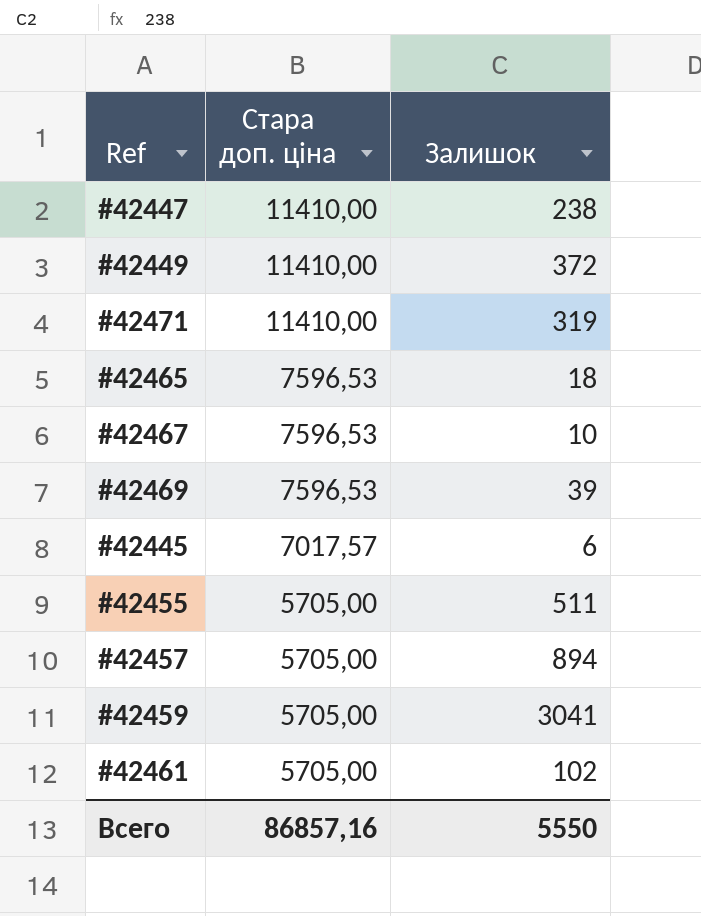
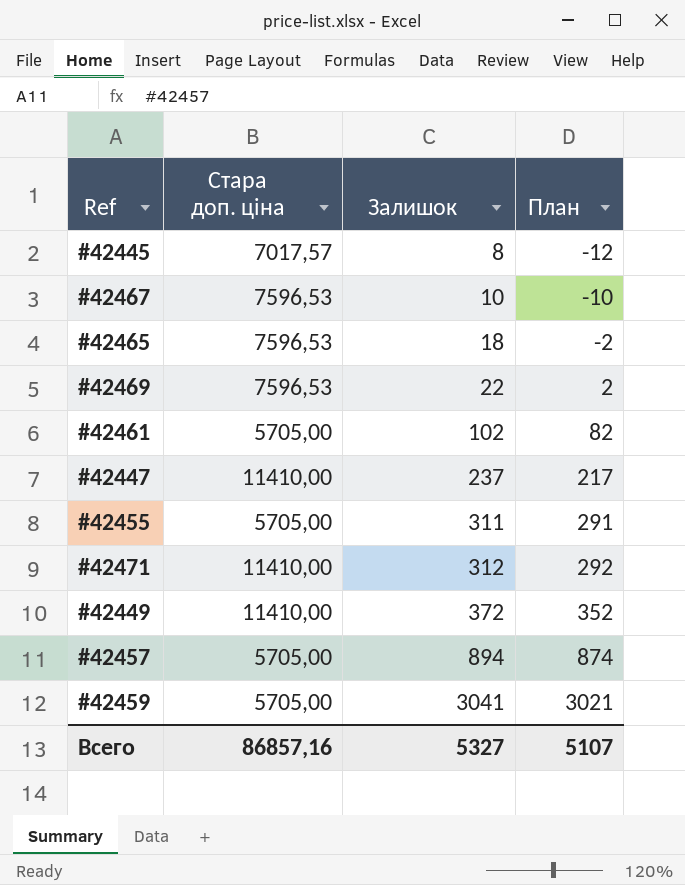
row order: Стара доп. ціна descending -> Залишок ascending
column План | formula: none -> [Залишок] - 20
#42445 | Залишок: 6 -> 8
#42469 | Залишок: 39 -> 22
#42447 | Залишок: 238 -> 237
#42455 | Залишок: 511 -> 311
#42471 | Залишок: 319 -> 312
Всего | Залишок: 5550 -> 5327

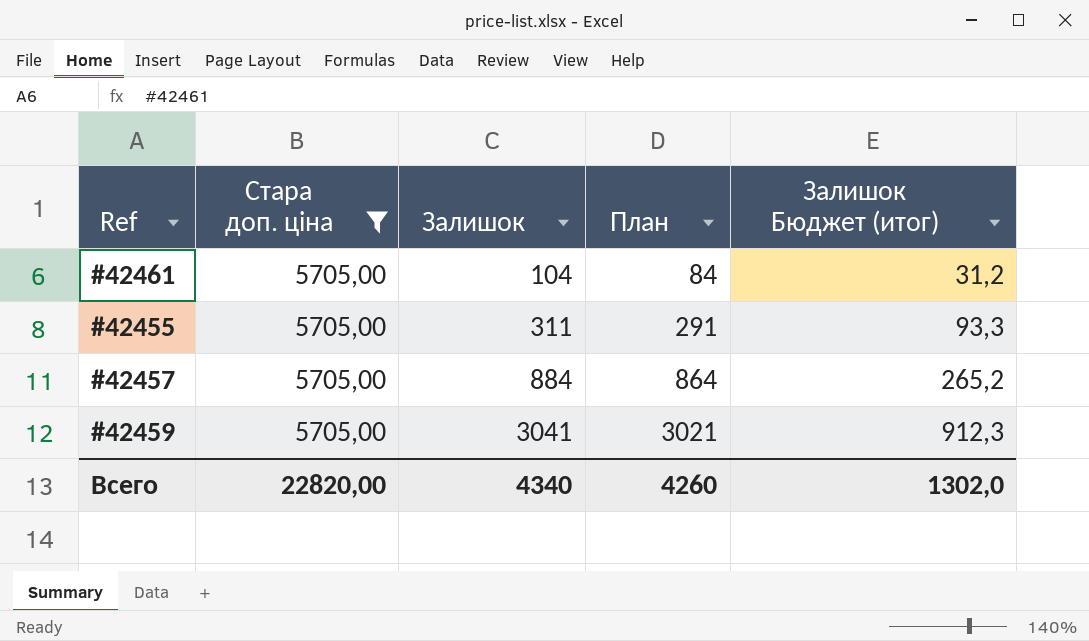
filter: none -> Стара доп. ціна = 5705,00
column Залишок Бюджет (итог) | formula: none -> [Залишок] * 0,3
#42461 | Залишок: 102 -> 104
#42461 | План: 82 -> 84
#42457 | Залишок: 894 -> 884
#42457 | План: 874 -> 864
Всего | Стара доп. ціна: 86857,16 -> 22820,00
Всего | Залишок: 5327 -> 4340
Всего | План: 5107 -> 4260

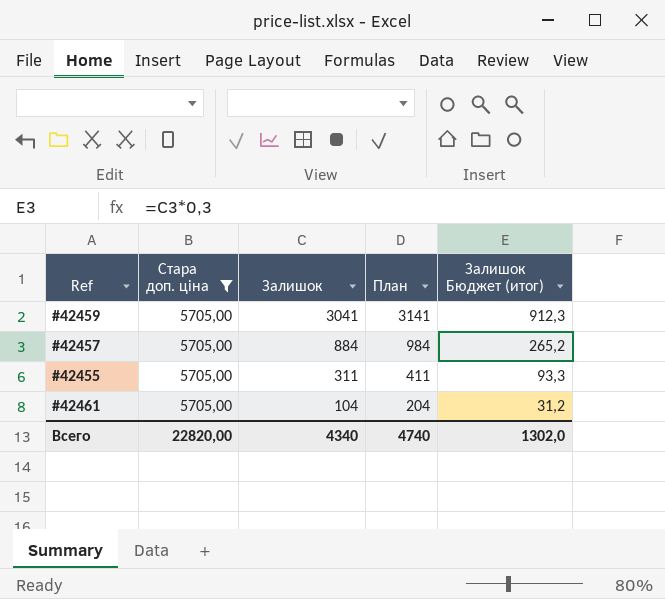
row order: Залишок ascending -> Залишок descending
column План | formula: [Залишок] - 20 -> [Залишок] + 100
Всего | План: 4260 -> 4740

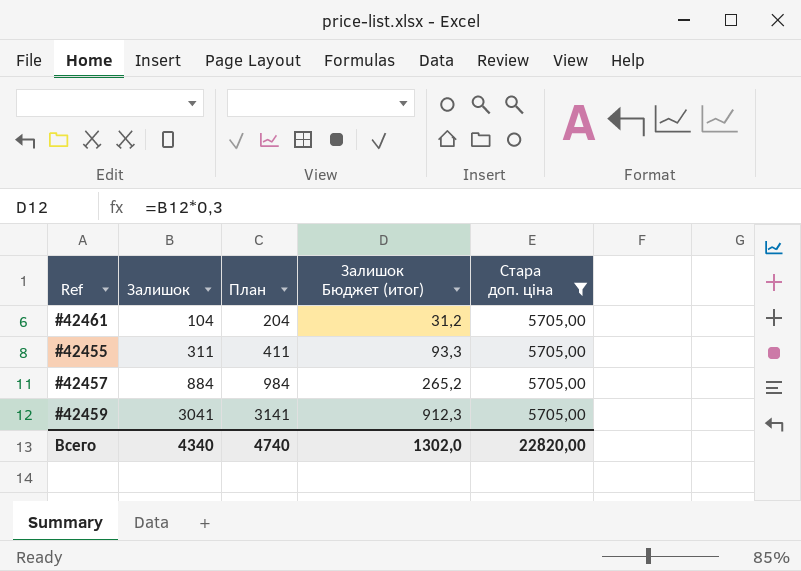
row order: Залишок descending -> Залишок ascending
column Стара доп. ціна | position: 2 -> 5

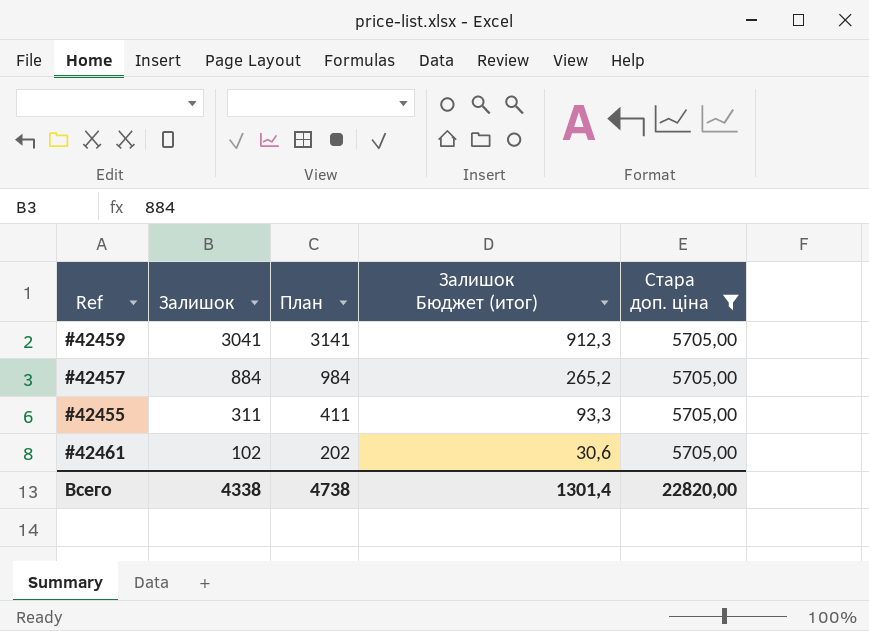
row order: Залишок ascending -> Залишок descending
#42461 | Залишок: 104 -> 102
#42461 | План: 204 -> 202
#42461 | Залишок Бюджет (итог): 31,2 -> 30,6
Всего | Залишок: 4340 -> 4338
Всего | План: 4740 -> 4738
Всего | Залишок Бюджет (итог): 1302,0 -> 1301,4

